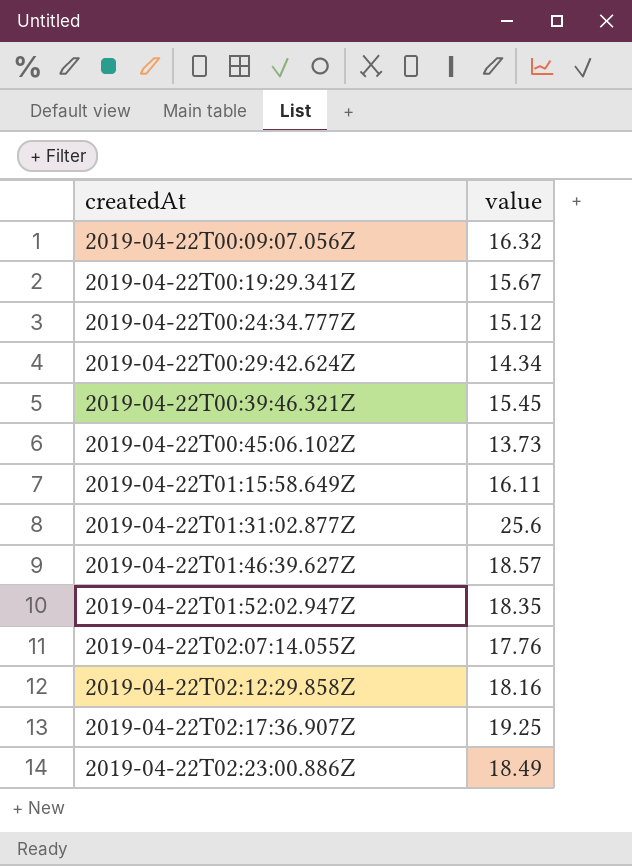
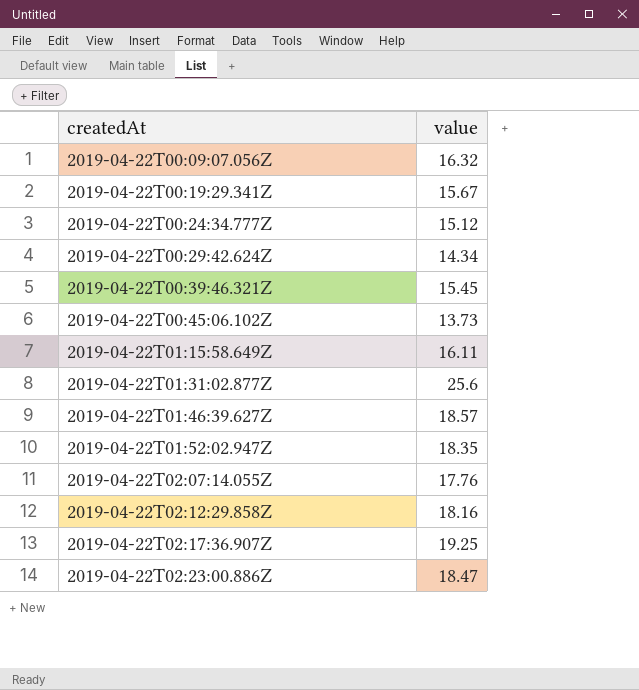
2019-04-22T02:23:00.886Z | value: 18.49 -> 18.47

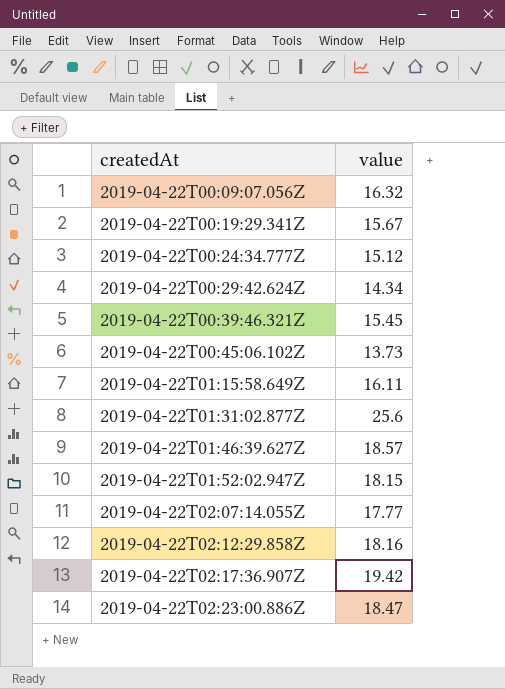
2019-04-22T01:52:02.947Z | value: 18.35 -> 18.15
2019-04-22T02:07:14.055Z | value: 17.76 -> 17.77
2019-04-22T02:17:36.907Z | value: 19.25 -> 19.42

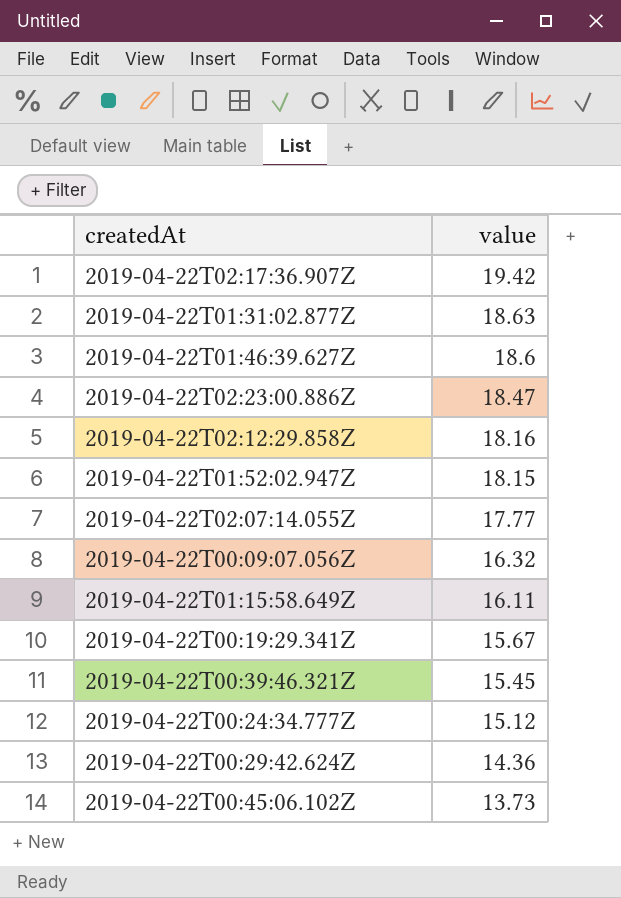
row order: createdAt ascending -> value descending
2019-04-22T01:31:02.877Z | value: 25.6 -> 18.63
2019-04-22T01:46:39.627Z | value: 18.57 -> 18.6
2019-04-22T00:29:42.624Z | value: 14.34 -> 14.36

